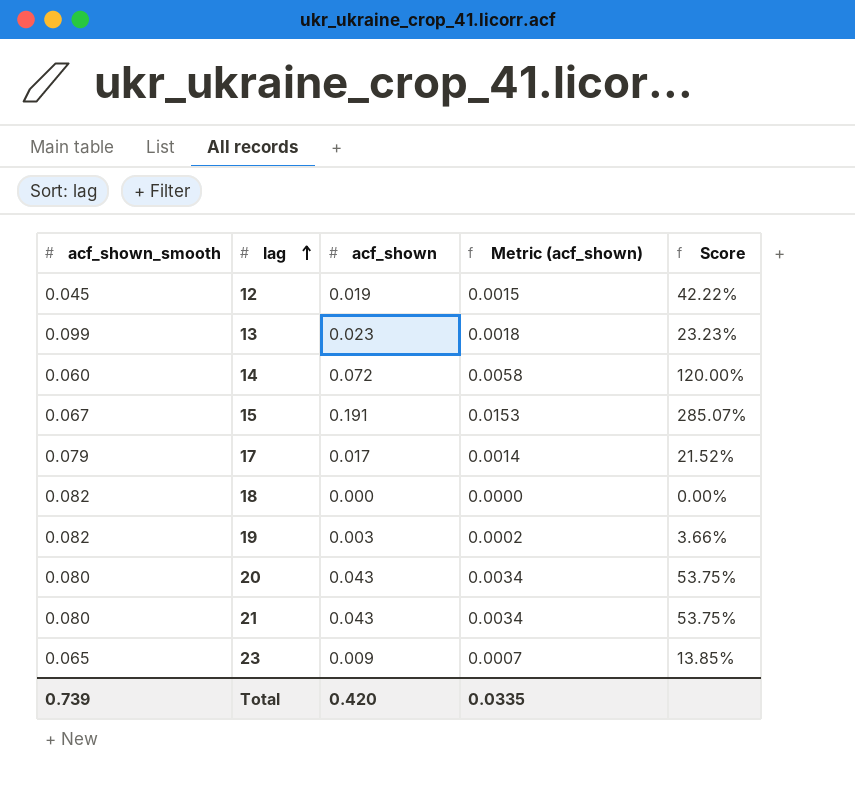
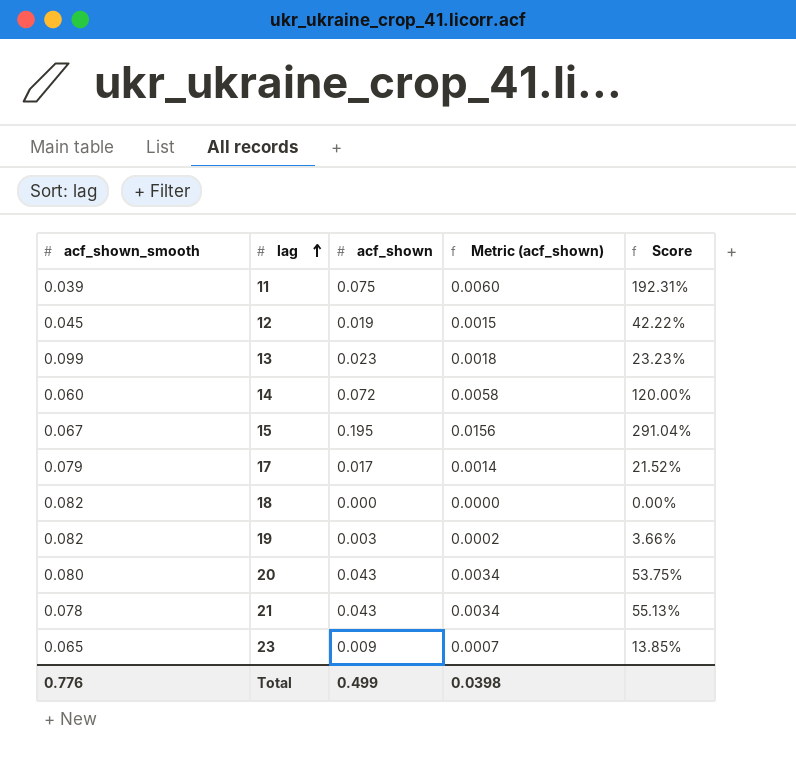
row 11: none -> 0.039 | 0.075 | 0.0060 | 192.31%
15 | acf_shown: 0.191 -> 0.195
15 | Metric (acf_shown): 0.0153 -> 0.0156
15 | Score: 285.07% -> 291.04%
21 | acf_shown_smooth: 0.080 -> 0.078
21 | Score: 53.75% -> 55.13%
Total | acf_shown_smooth: 0.739 -> 0.776
Total | acf_shown: 0.420 -> 0.499
Total | Metric (acf_shown): 0.0335 -> 0.0398

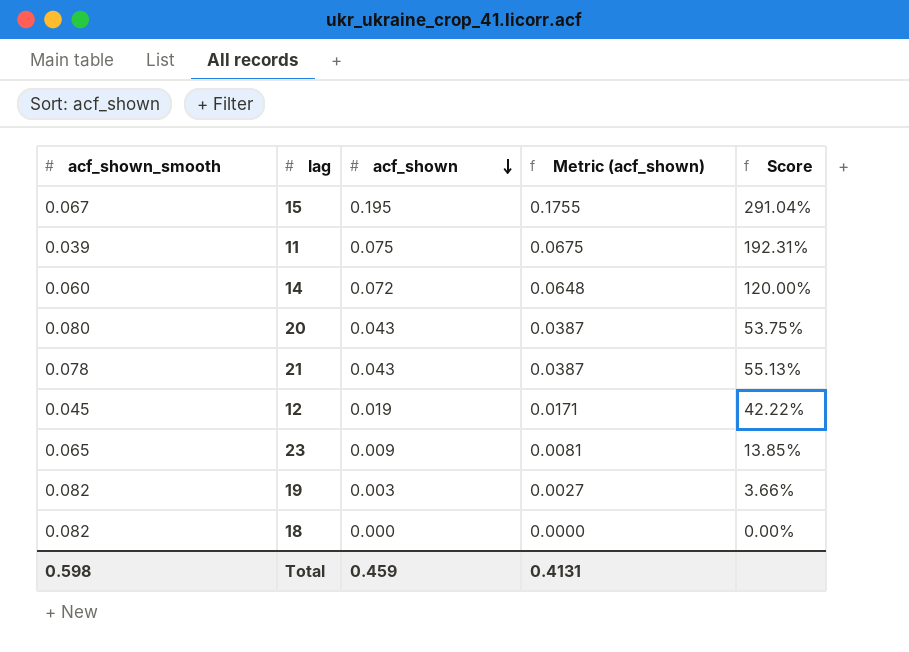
row order: lag ascending -> acf_shown descending
column Metric (acf_shown) | formula: [acf_shown] * 0.08 -> [acf_shown] * 0.9
row 13: 0.099 | 0.023 | 0.0018 | 23.23% -> none
row 17: 0.079 | 0.017 | 0.0014 | 21.52% -> none
Total | acf_shown_smooth: 0.776 -> 0.598
Total | acf_shown: 0.499 -> 0.459
Total | Metric (acf_shown): 0.0398 -> 0.4131

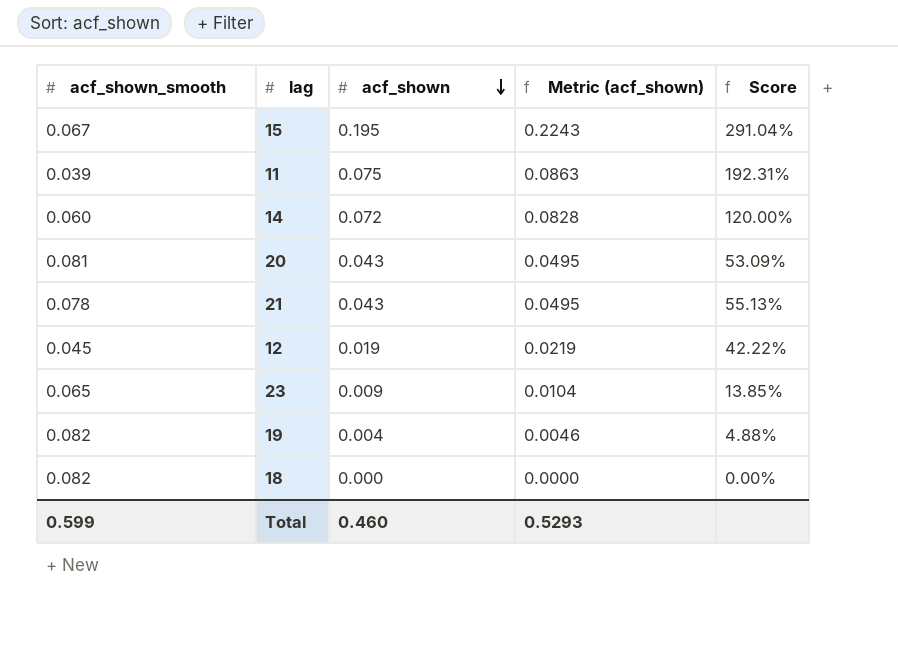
column Metric (acf_shown) | formula: [acf_shown] * 0.9 -> [acf_shown] * 1.15
20 | acf_shown_smooth: 0.080 -> 0.081
20 | Score: 53.75% -> 53.09%
19 | acf_shown: 0.003 -> 0.004
19 | Score: 3.66% -> 4.88%
Total | acf_shown_smooth: 0.598 -> 0.599
Total | acf_shown: 0.459 -> 0.460
Total | Metric (acf_shown): 0.4131 -> 0.5293

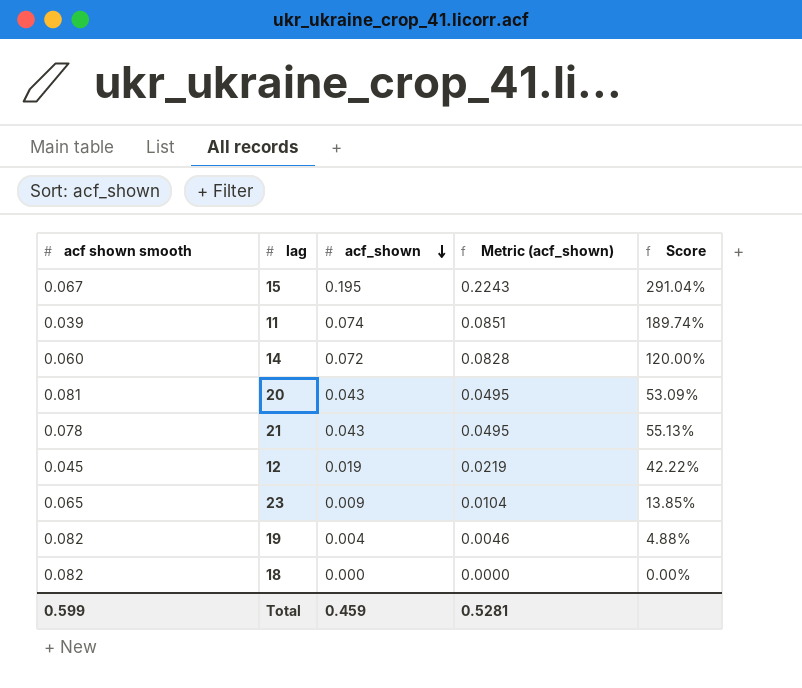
column name: acf_shown_smooth -> acf shown smooth
11 | acf_shown: 0.075 -> 0.074
11 | Metric (acf_shown): 0.0863 -> 0.0851
11 | Score: 192.31% -> 189.74%
Total | acf_shown: 0.460 -> 0.459
Total | Metric (acf_shown): 0.5293 -> 0.5281

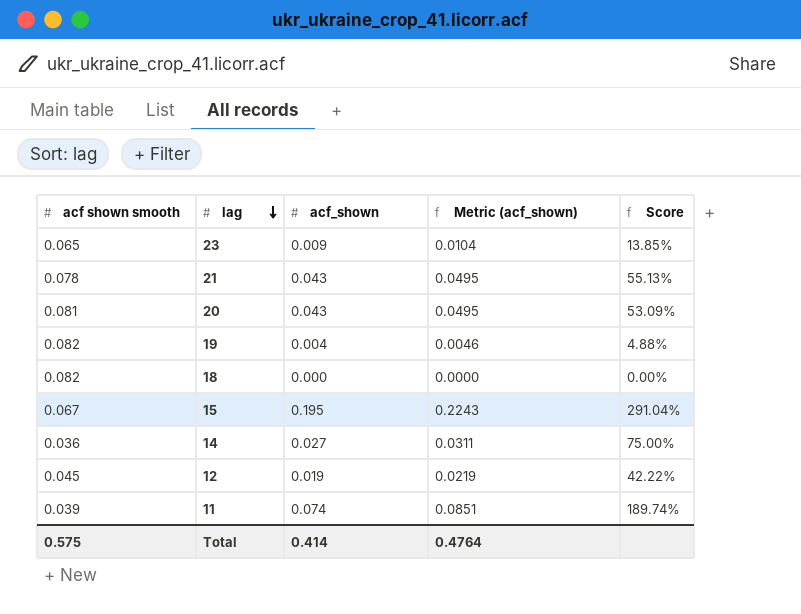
row order: acf_shown descending -> lag descending
14 | acf shown smooth: 0.060 -> 0.036
14 | acf_shown: 0.072 -> 0.027
14 | Metric (acf_shown): 0.0828 -> 0.0311
14 | Score: 120.00% -> 75.00%
Total | acf shown smooth: 0.599 -> 0.575
Total | acf_shown: 0.459 -> 0.414
Total | Metric (acf_shown): 0.5281 -> 0.4764

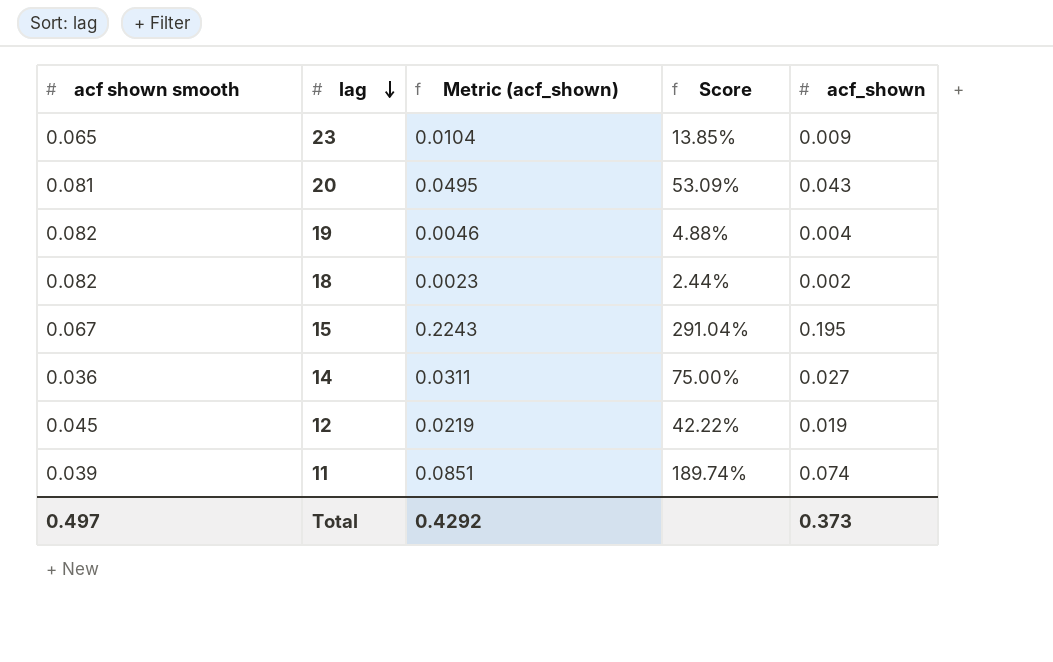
column acf_shown | position: 3 -> 5
row 21: 0.078 | 0.043 | 0.0495 | 55.13% -> none
18 | Metric (acf_shown): 0.0000 -> 0.0023
18 | Score: 0.00% -> 2.44%
18 | acf_shown: 0.000 -> 0.002
Total | acf shown smooth: 0.575 -> 0.497
Total | Metric (acf_shown): 0.4764 -> 0.4292
Total | acf_shown: 0.414 -> 0.373

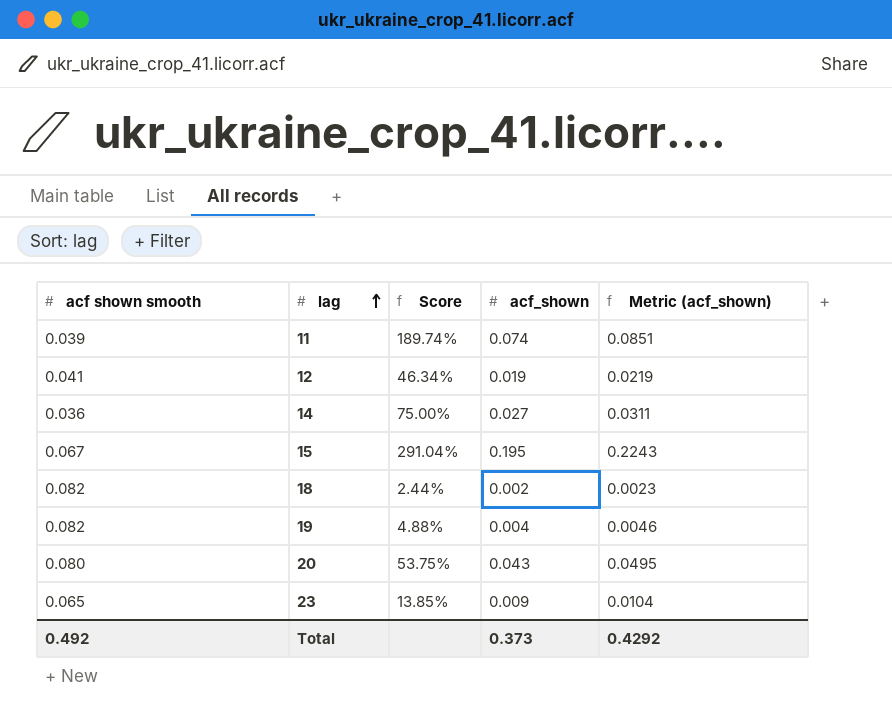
row order: lag descending -> lag ascending
column Metric (acf_shown) | position: 3 -> 5
12 | acf shown smooth: 0.045 -> 0.041
12 | Score: 42.22% -> 46.34%
20 | acf shown smooth: 0.081 -> 0.080
20 | Score: 53.09% -> 53.75%
Total | acf shown smooth: 0.497 -> 0.492

